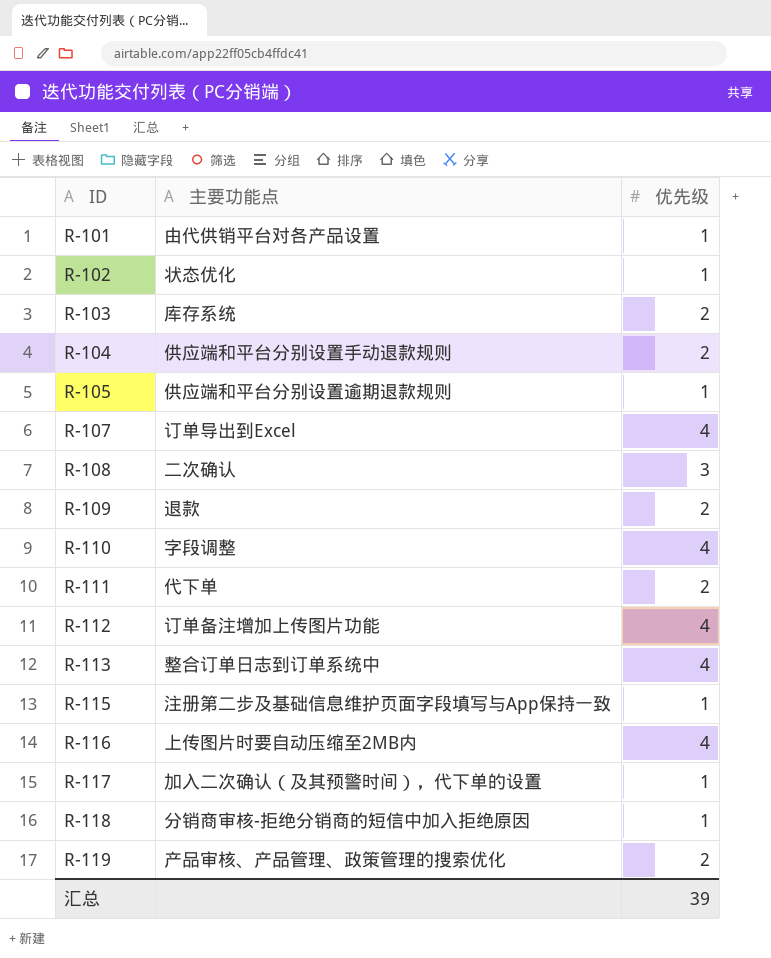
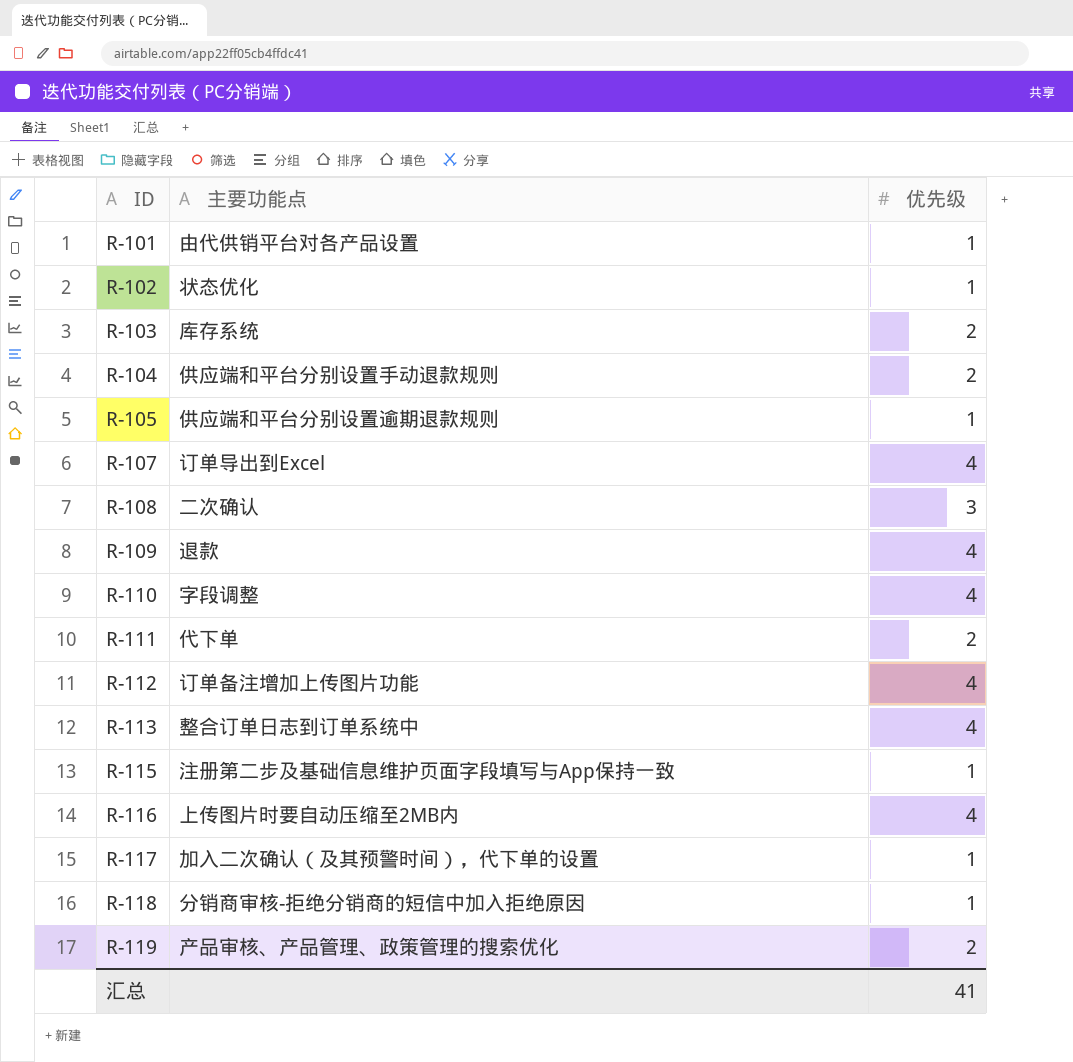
R-109 | 优先级: 2 -> 4
汇总 | 优先级: 39 -> 41

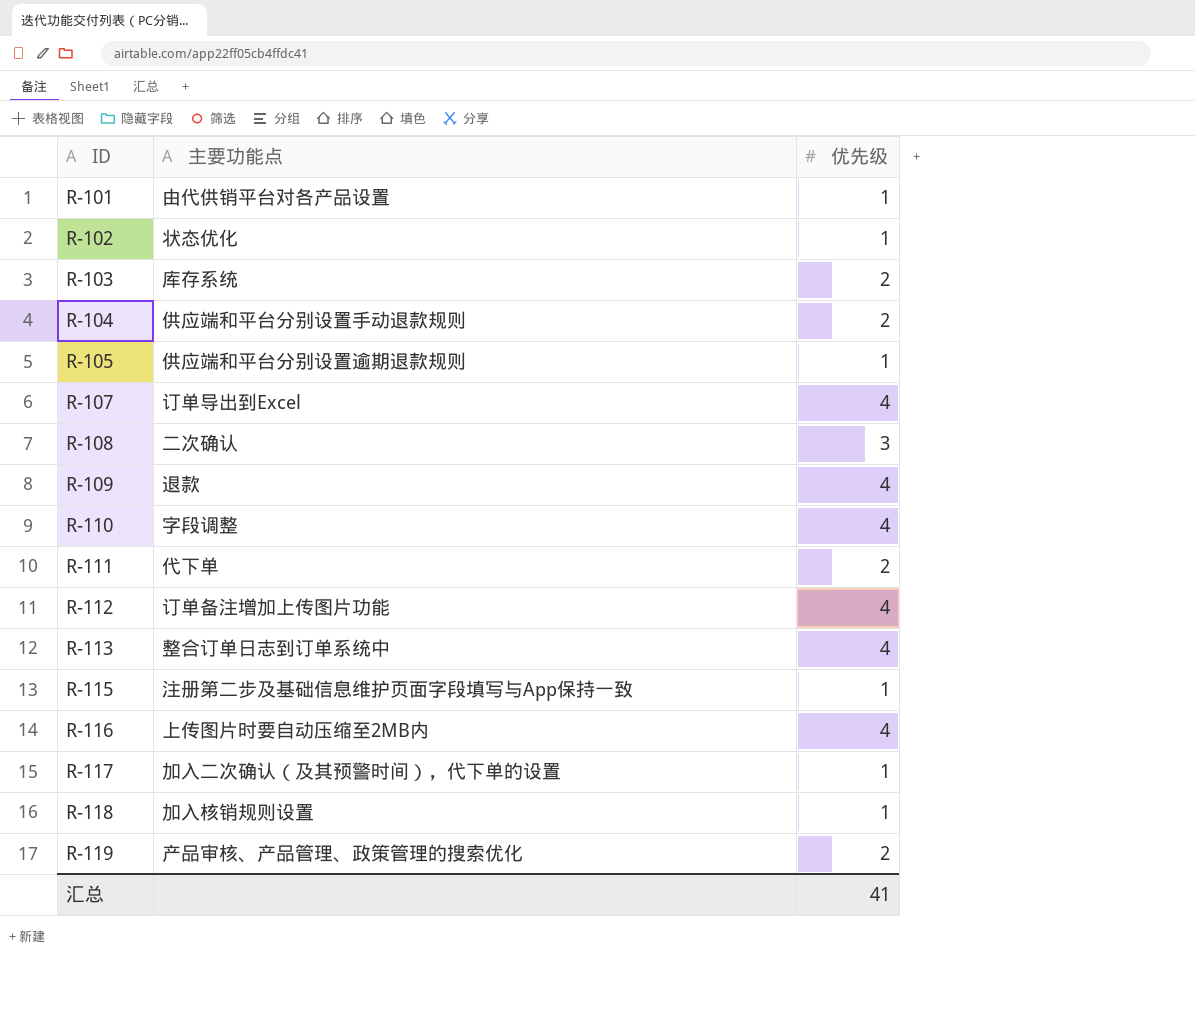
R-118 | 主要功能点: 分销商审核-拒绝分销商的短信中加入拒绝原因 -> 加入核销规则设置

